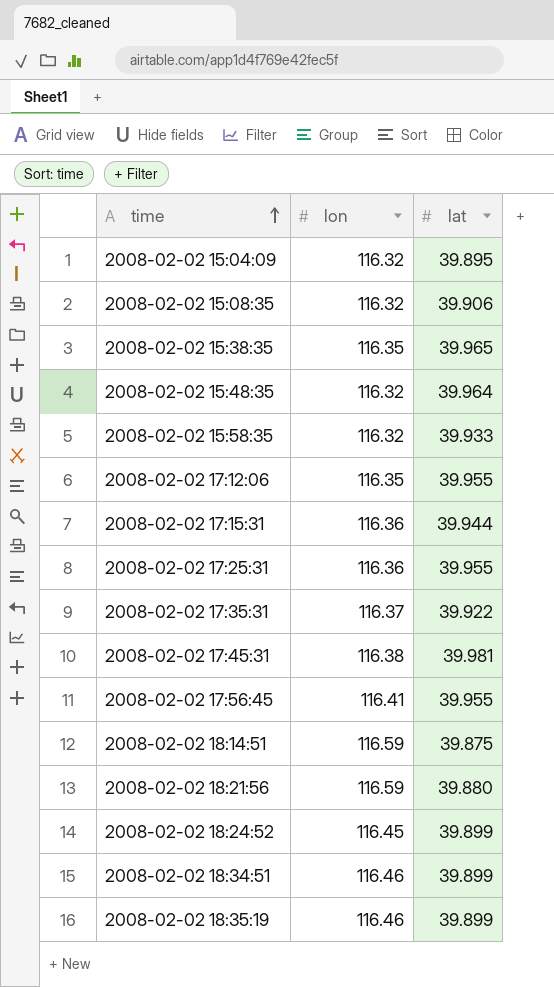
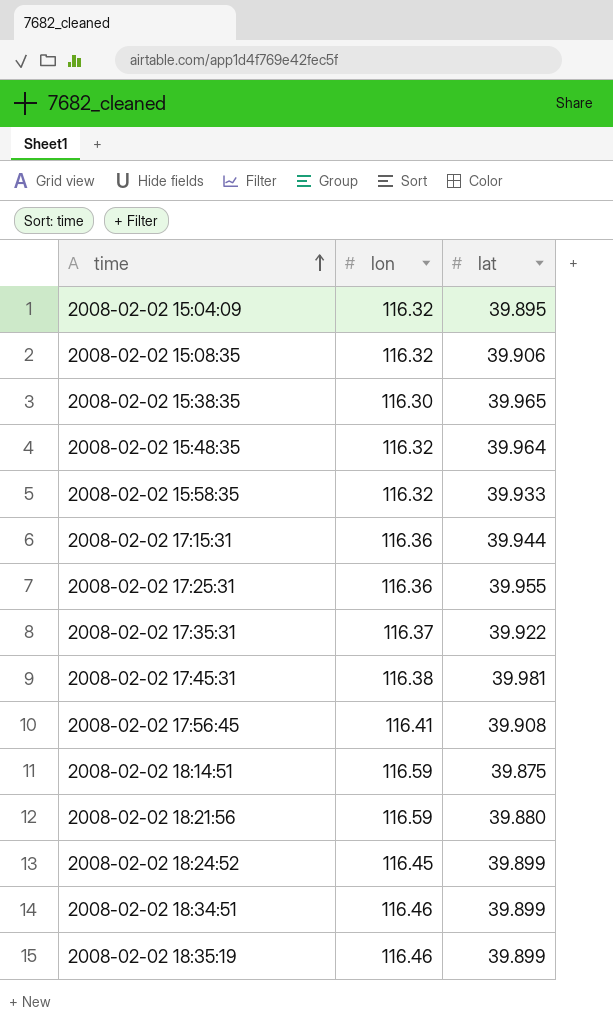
row 2008-02-02 17:12:06: 116.35 | 39.955 -> none
2008-02-02 15:38:35 | lon: 116.35 -> 116.30
2008-02-02 17:56:45 | lat: 39.955 -> 39.908

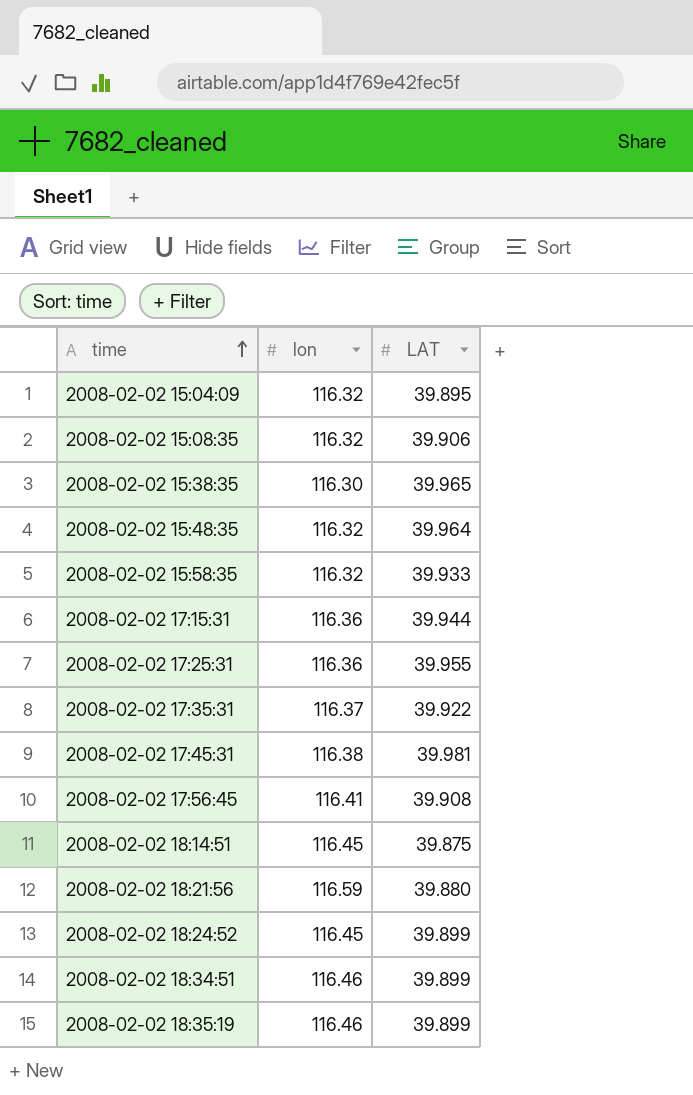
column name: lat -> LAT
2008-02-02 18:14:51 | lon: 116.59 -> 116.45

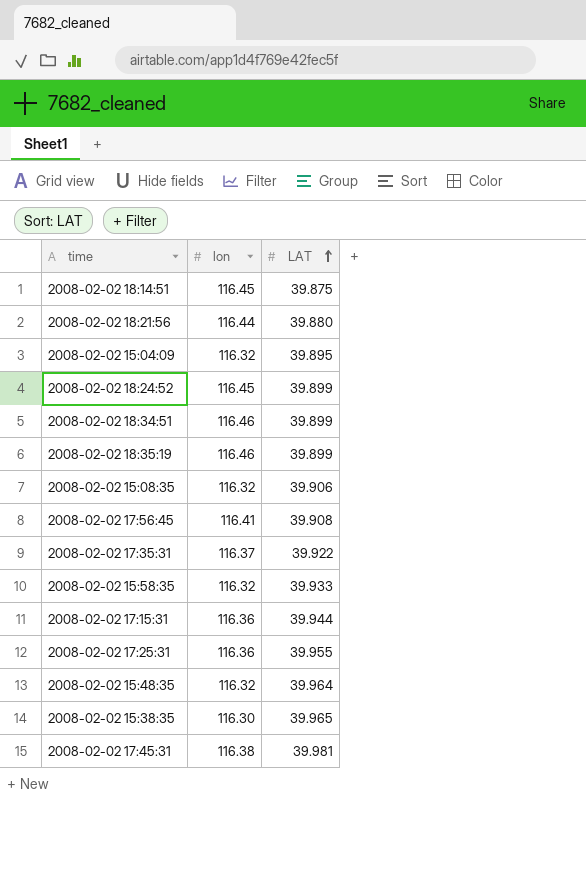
row order: time ascending -> LAT ascending
2008-02-02 18:21:56 | lon: 116.59 -> 116.44

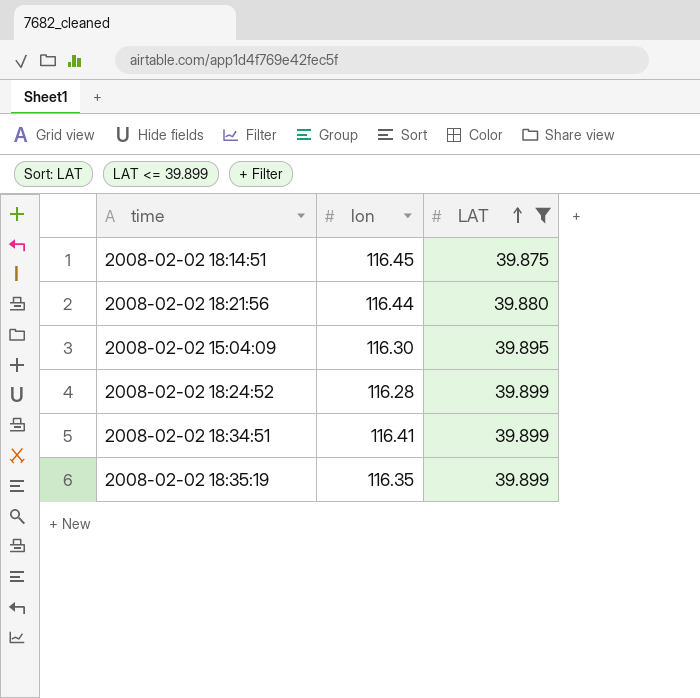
filter: none -> LAT <= 39.899
2008-02-02 15:04:09 | lon: 116.32 -> 116.30
2008-02-02 18:24:52 | lon: 116.45 -> 116.28
2008-02-02 18:34:51 | lon: 116.46 -> 116.41
2008-02-02 18:35:19 | lon: 116.46 -> 116.35

